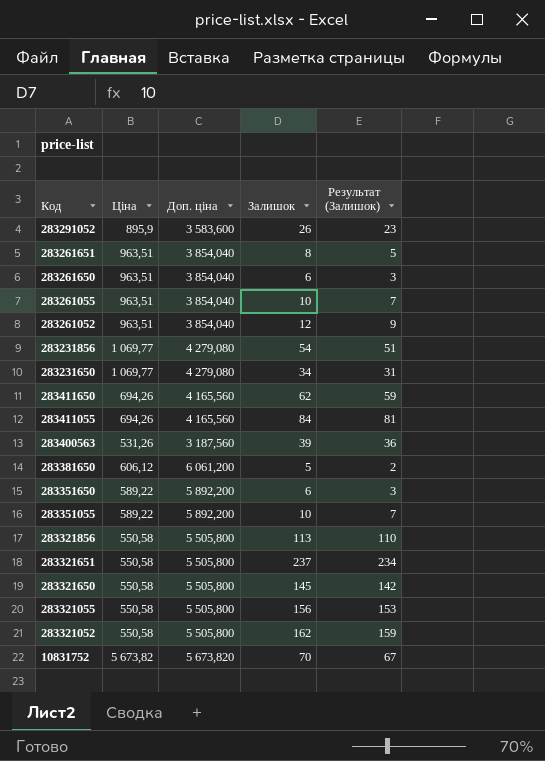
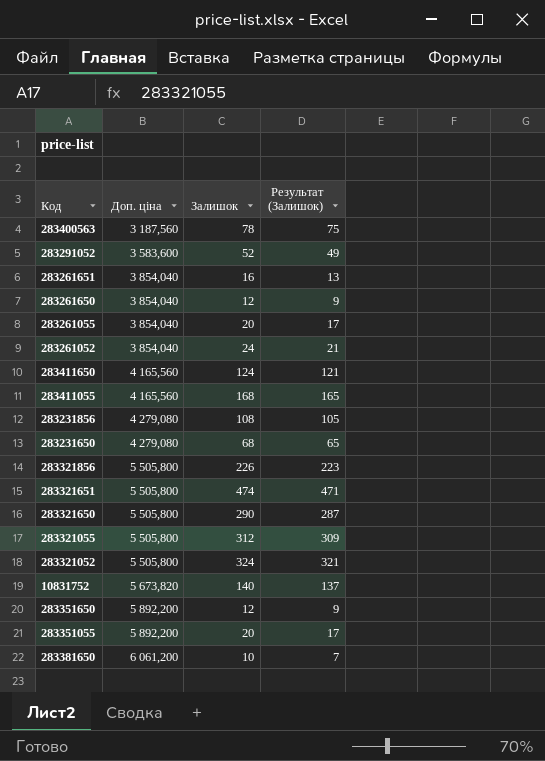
row order: none -> Доп. ціна ascending
column Ціна | position: 2 -> none
283400563 | Залишок: 39 -> 78
283400563 | Результат (Залишок): 36 -> 75
283291052 | Залишок: 26 -> 52
283291052 | Результат (Залишок): 23 -> 49
283261651 | Залишок: 8 -> 16
283261651 | Результат (Залишок): 5 -> 13
283261650 | Залишок: 6 -> 12
283261650 | Результат (Залишок): 3 -> 9
283261055 | Залишок: 10 -> 20
283261055 | Результат (Залишок): 7 -> 17
283261052 | Залишок: 12 -> 24
283261052 | Результат (Залишок): 9 -> 21
283411650 | Залишок: 62 -> 124
283411650 | Результат (Залишок): 59 -> 121
283411055 | Залишок: 84 -> 168
283411055 | Результат (Залишок): 81 -> 165
283231856 | Залишок: 54 -> 108
283231856 | Результат (Залишок): 51 -> 105
283231650 | Залишок: 34 -> 68
283231650 | Результат (Залишок): 31 -> 65
283321856 | Залишок: 113 -> 226
283321856 | Результат (Залишок): 110 -> 223
283321651 | Залишок: 237 -> 474
283321651 | Результат (Залишок): 234 -> 471
283321650 | Залишок: 145 -> 290
283321650 | Результат (Залишок): 142 -> 287
283321055 | Залишок: 156 -> 312
283321055 | Результат (Залишок): 153 -> 309
283321052 | Залишок: 162 -> 324
283321052 | Результат (Залишок): 159 -> 321
10831752 | Залишок: 70 -> 140
10831752 | Результат (Залишок): 67 -> 137
283351650 | Залишок: 6 -> 12
283351650 | Результат (Залишок): 3 -> 9
283351055 | Залишок: 10 -> 20
283351055 | Результат (Залишок): 7 -> 17
283381650 | Залишок: 5 -> 10
283381650 | Результат (Залишок): 2 -> 7

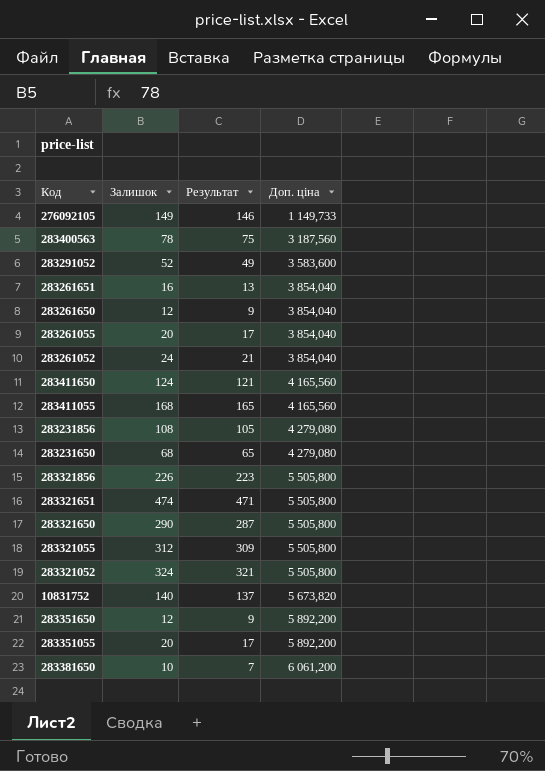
column name: Результат (Залишок) -> Результат
column Доп. ціна | position: 2 -> 4
row 276092105: none -> 149 | 146 | 1 149,733

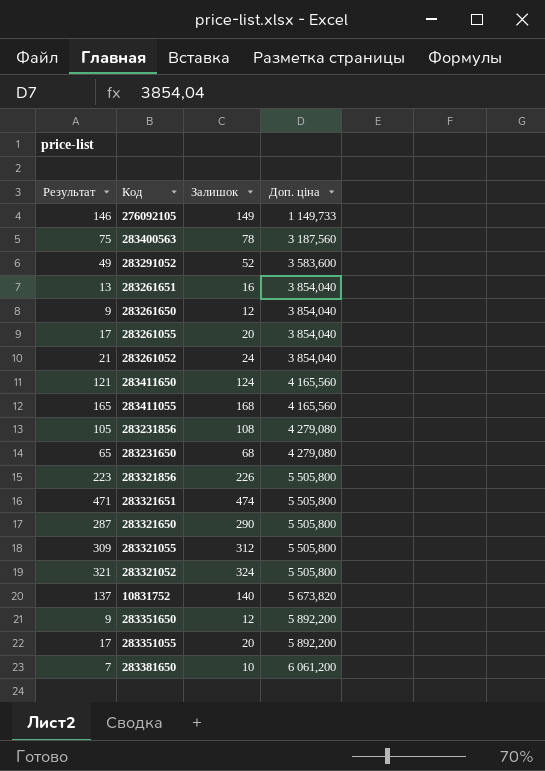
column Результат | position: 3 -> 1

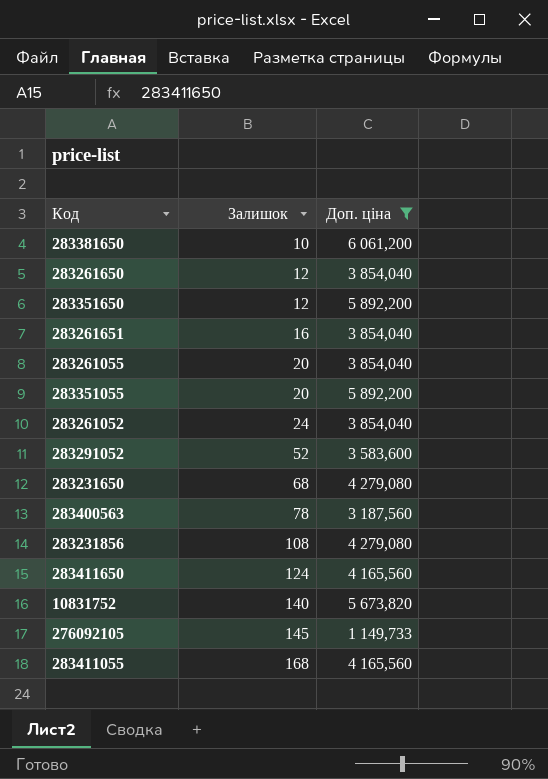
filter: none -> Доп. ціна != 5 505,800
row order: Доп. ціна ascending -> Залишок ascending
column Результат | formula: [Залишок] - 3 -> none
276092105 | Залишок: 149 -> 145

